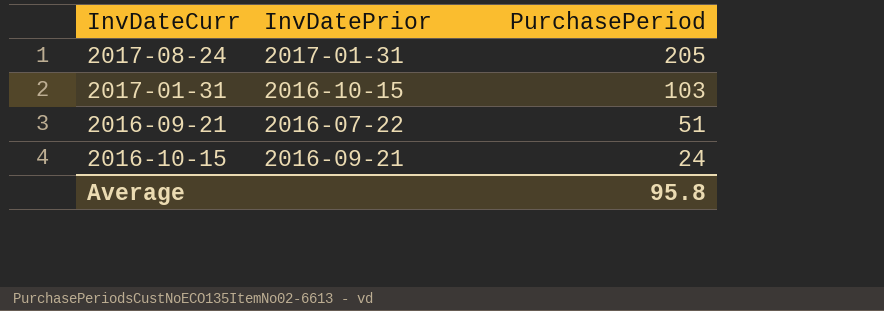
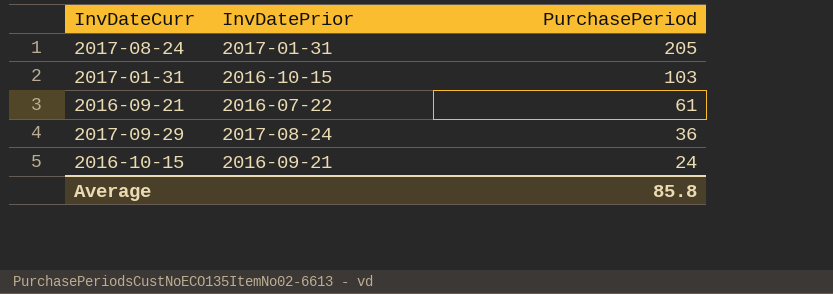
2016-09-21 | PurchasePeriod: 51 -> 61
row 2017-09-29: none -> 2017-08-24 | 36
Average | PurchasePeriod: 95.8 -> 85.8

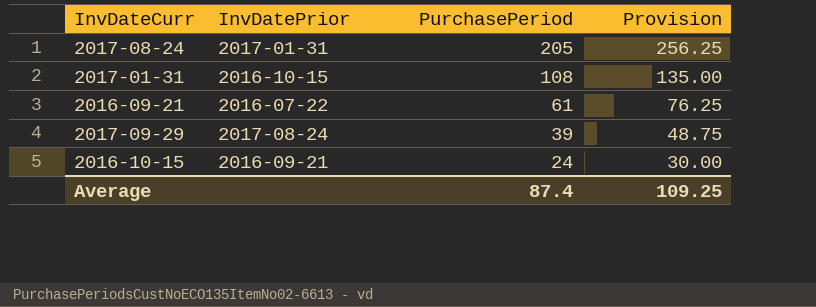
column Provision | formula: none -> [PurchasePeriod] * 1.25
2017-01-31 | PurchasePeriod: 103 -> 108
2017-09-29 | PurchasePeriod: 36 -> 39
Average | PurchasePeriod: 85.8 -> 87.4

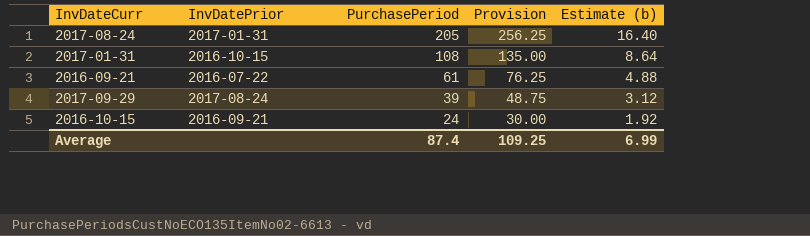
column Estimate (b) | formula: none -> [PurchasePeriod] * 0.08

